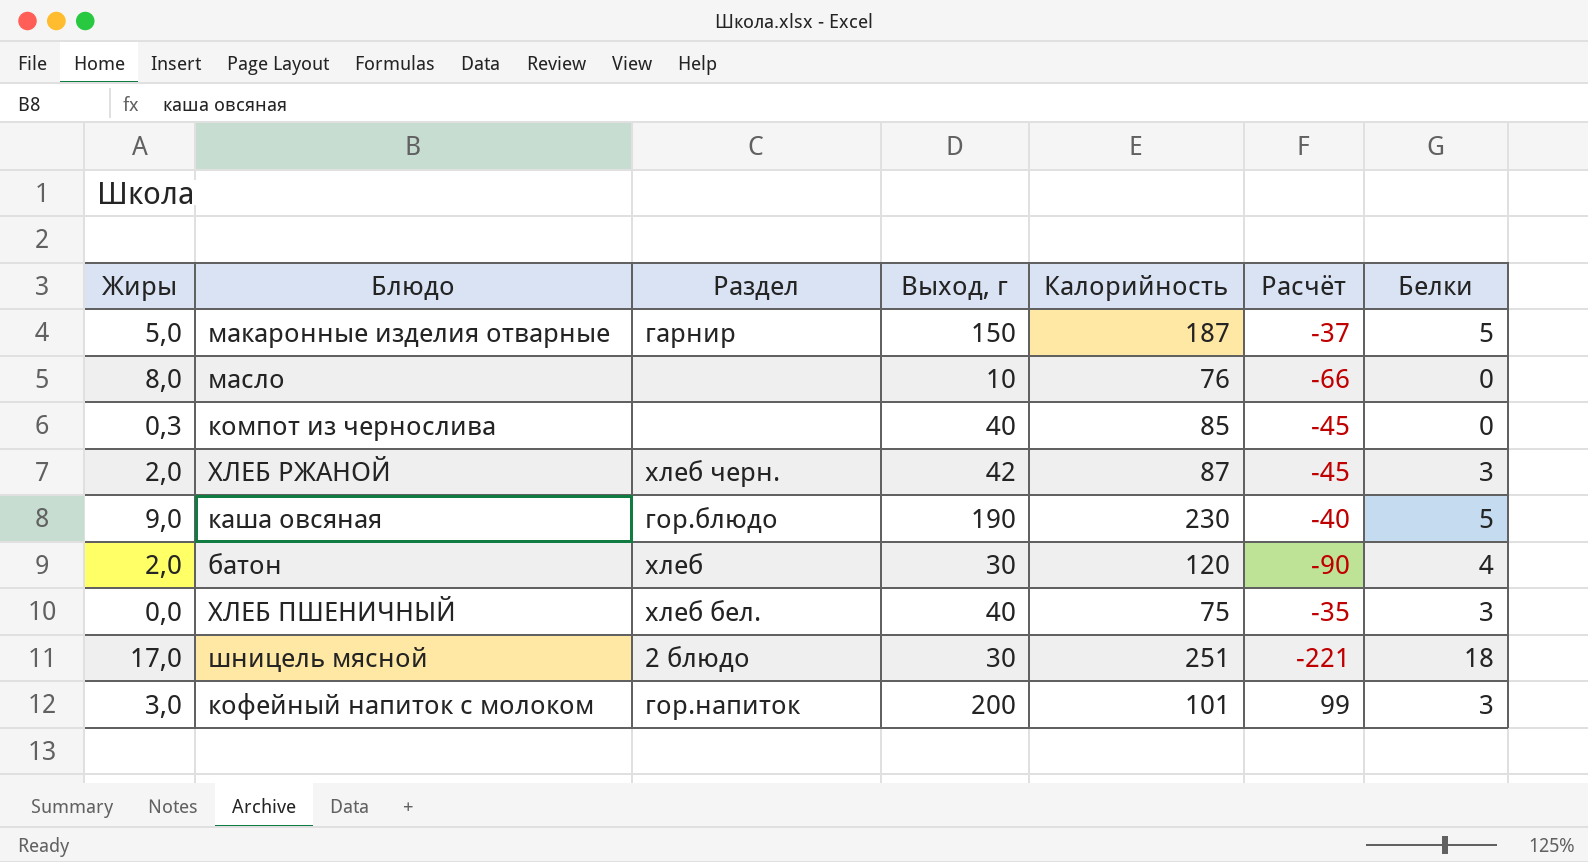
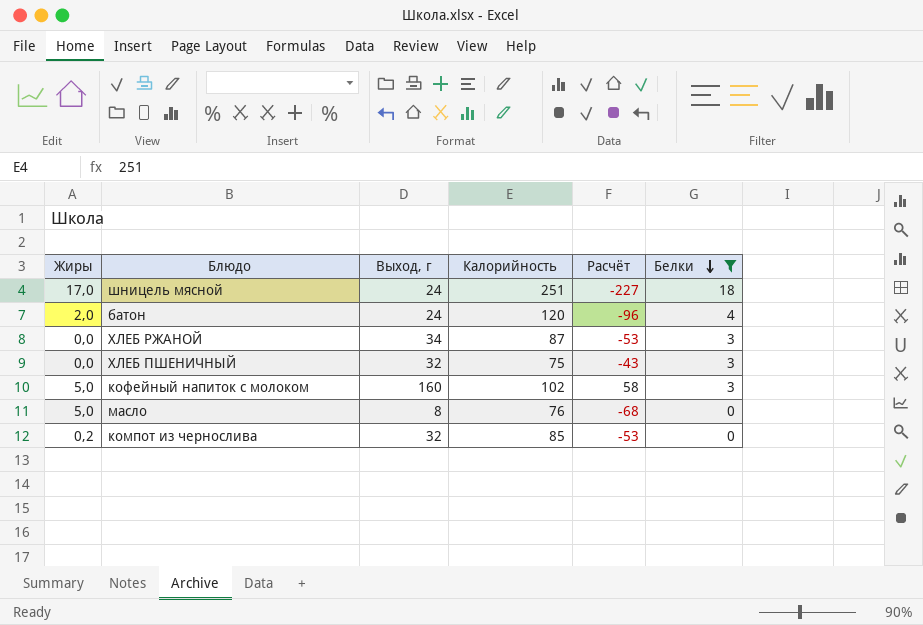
filter: none -> Белки != 5
row order: none -> Белки descending
column Раздел | position: 3 -> none
шницель мясной | Выход, г: 30 -> 24
шницель мясной | Расчёт: -221 -> -227
батон | Выход, г: 30 -> 24
батон | Расчёт: -90 -> -96
ХЛЕБ РЖАНОЙ | Жиры: 2,0 -> 0,0
ХЛЕБ РЖАНОЙ | Выход, г: 42 -> 34
ХЛЕБ РЖАНОЙ | Расчёт: -45 -> -53
ХЛЕБ ПШЕНИЧНЫЙ | Выход, г: 40 -> 32
ХЛЕБ ПШЕНИЧНЫЙ | Расчёт: -35 -> -43
кофейный напиток с молоком | Жиры: 3,0 -> 5,0
кофейный напиток с молоком | Выход, г: 200 -> 160
кофейный напиток с молоком | Калорийность: 101 -> 102
кофейный напиток с молоком | Расчёт: 99 -> 58
масло | Жиры: 8,0 -> 5,0
масло | Выход, г: 10 -> 8
масло | Расчёт: -66 -> -68
компот из чернослива | Жиры: 0,3 -> 0,2
компот из чернослива | Выход, г: 40 -> 32
компот из чернослива | Расчёт: -45 -> -53

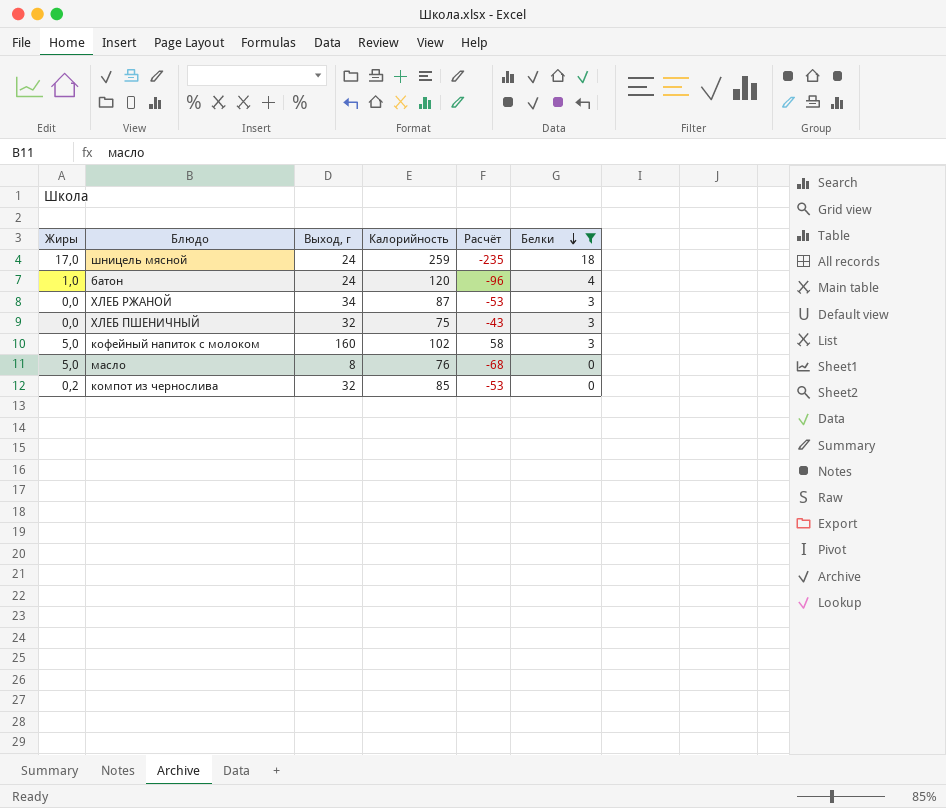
шницель мясной | Калорийность: 251 -> 259
шницель мясной | Расчёт: -227 -> -235
батон | Жиры: 2,0 -> 1,0

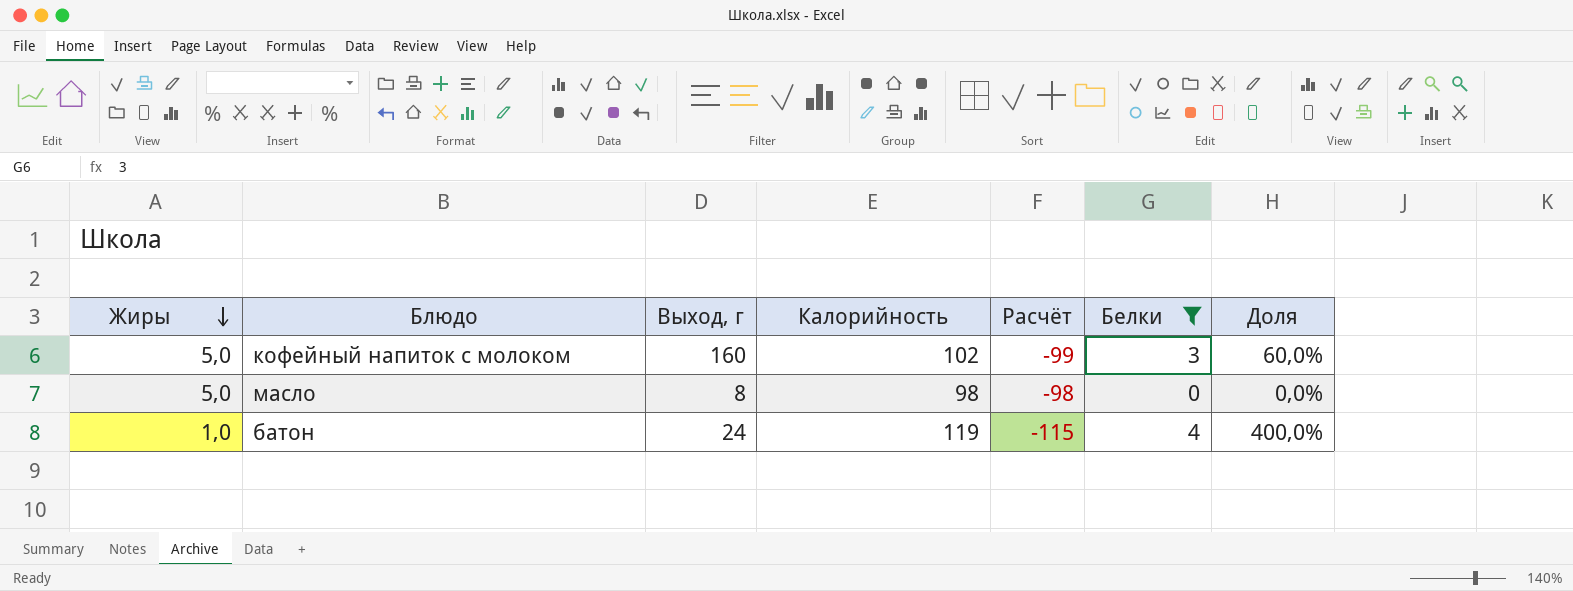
row order: Белки descending -> Жиры descending
column Расчёт | formula: [Выход, г] - [Калорийность] -> [Белки] - [Калорийность]
column Доля | formula: none -> [Белки] / [Жиры]
row шницель мясной: 17,0 | 24 | 259 | -235 | 18 -> none
row ХЛЕБ РЖАНОЙ: 0,0 | 34 | 87 | -53 | 3 -> none
row ХЛЕБ ПШЕНИЧНЫЙ: 0,0 | 32 | 75 | -43 | 3 -> none
row компот из чернослива: 0,2 | 32 | 85 | -53 | 0 -> none
масло | Калорийность: 76 -> 98
батон | Калорийность: 120 -> 119

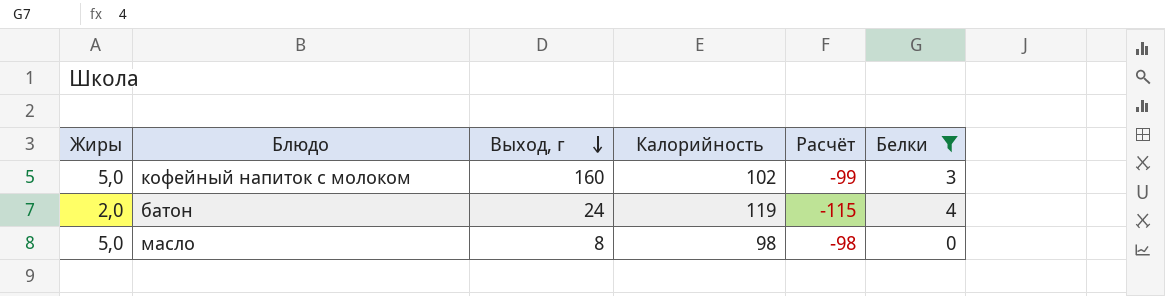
row order: Жиры descending -> Выход, г descending
column Доля | formula: [Белки] / [Жиры] -> none
батон | Жиры: 1,0 -> 2,0

